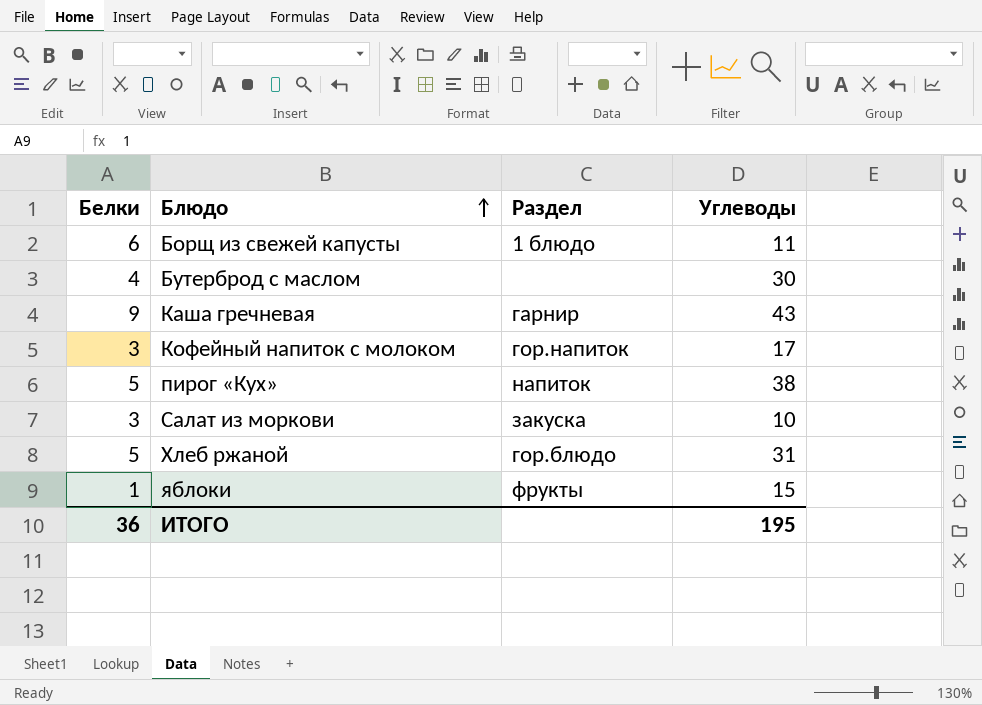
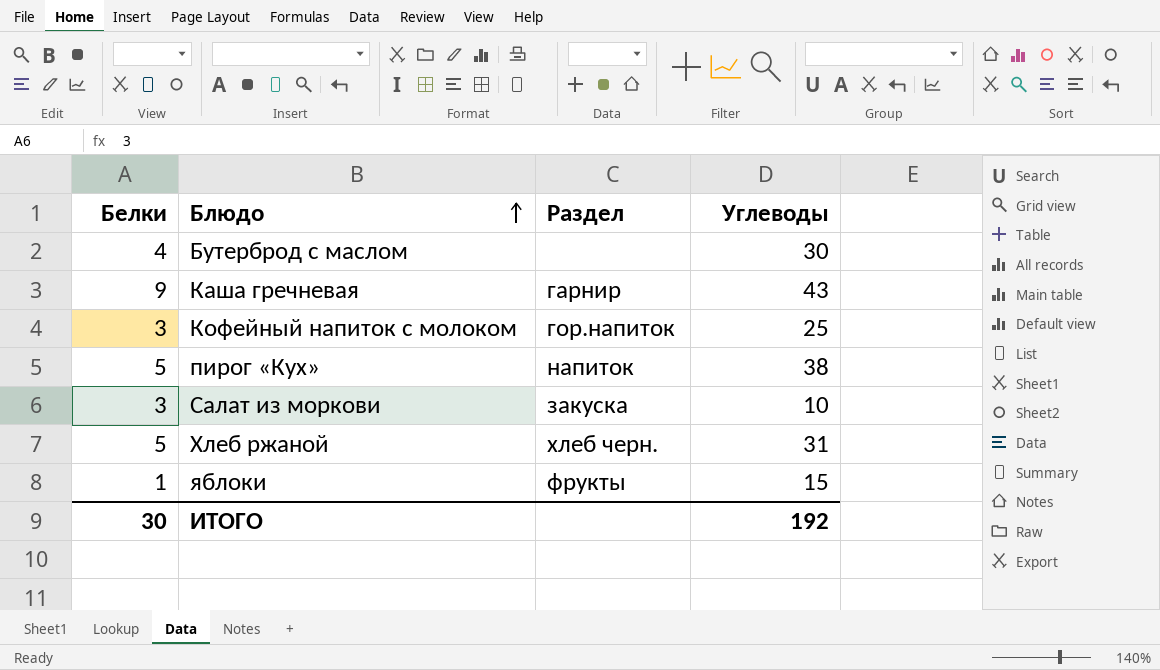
row Борщ из свежей капусты: 6 | 1 блюдо | 11 -> none
Кофейный напиток с молоком | Углеводы: 17 -> 25
Хлеб ржаной | Раздел: гор.блюдо -> хлеб черн.
ИТОГО | Белки: 36 -> 30
ИТОГО | Углеводы: 195 -> 192

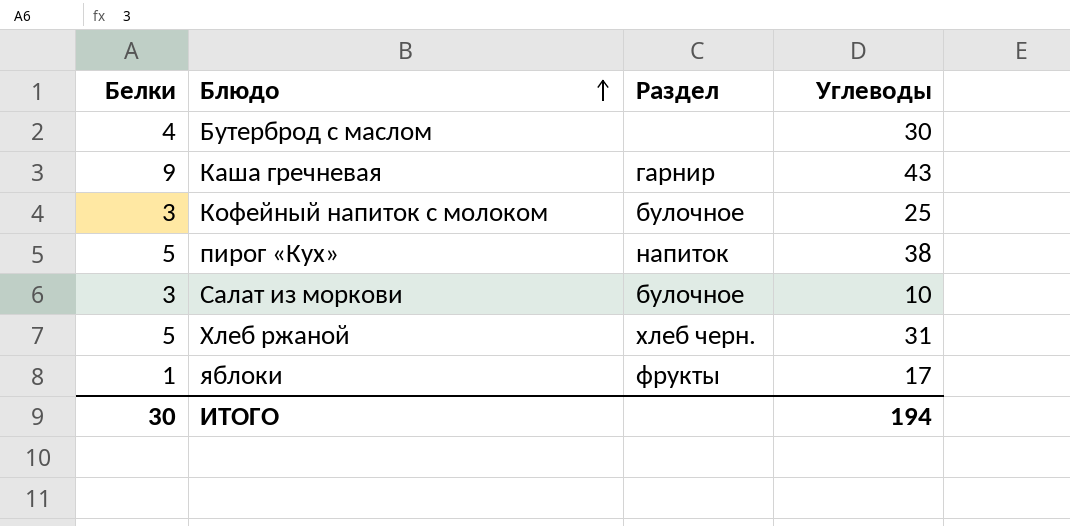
Кофейный напиток с молоком | Раздел: гор.напиток -> булочное
Салат из моркови | Раздел: закуска -> булочное
яблоки | Углеводы: 15 -> 17
ИТОГО | Углеводы: 192 -> 194

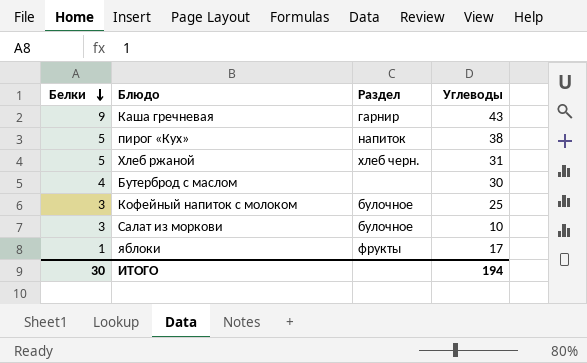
row order: Блюдо ascending -> Белки descending

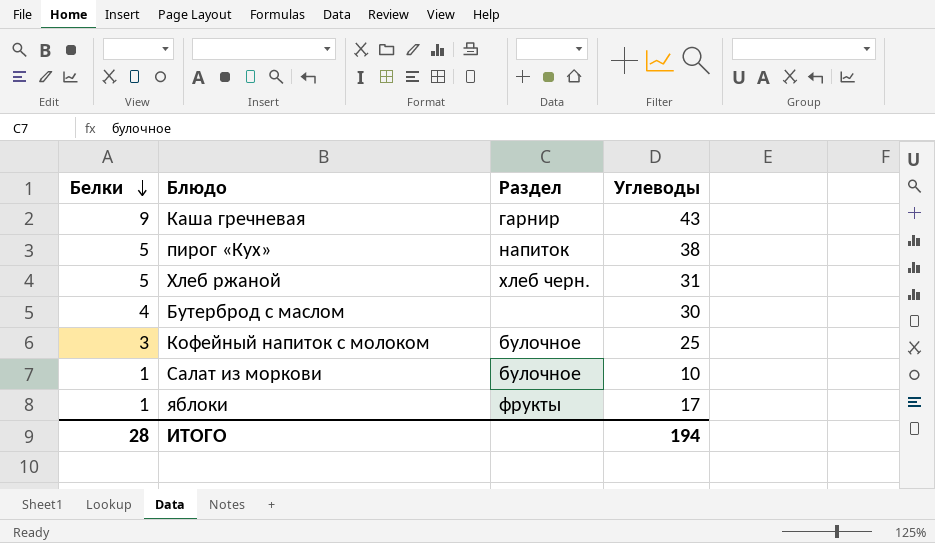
Салат из моркови | Белки: 3 -> 1
ИТОГО | Белки: 30 -> 28

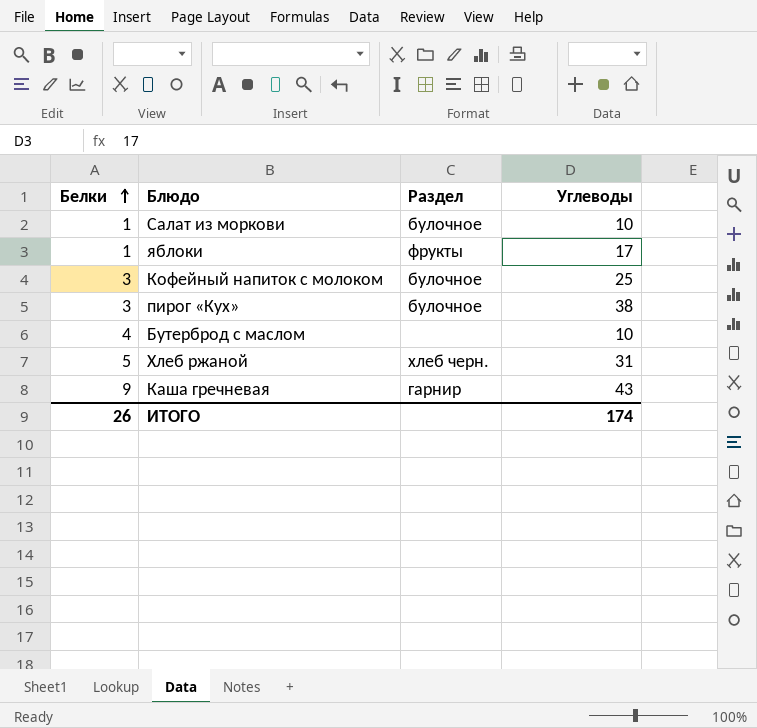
row order: Белки descending -> Белки ascending
пирог «Кух» | Белки: 5 -> 3
пирог «Кух» | Раздел: напиток -> булочное
Бутерброд с маслом | Углеводы: 30 -> 10
ИТОГО | Белки: 28 -> 26
ИТОГО | Углеводы: 194 -> 174

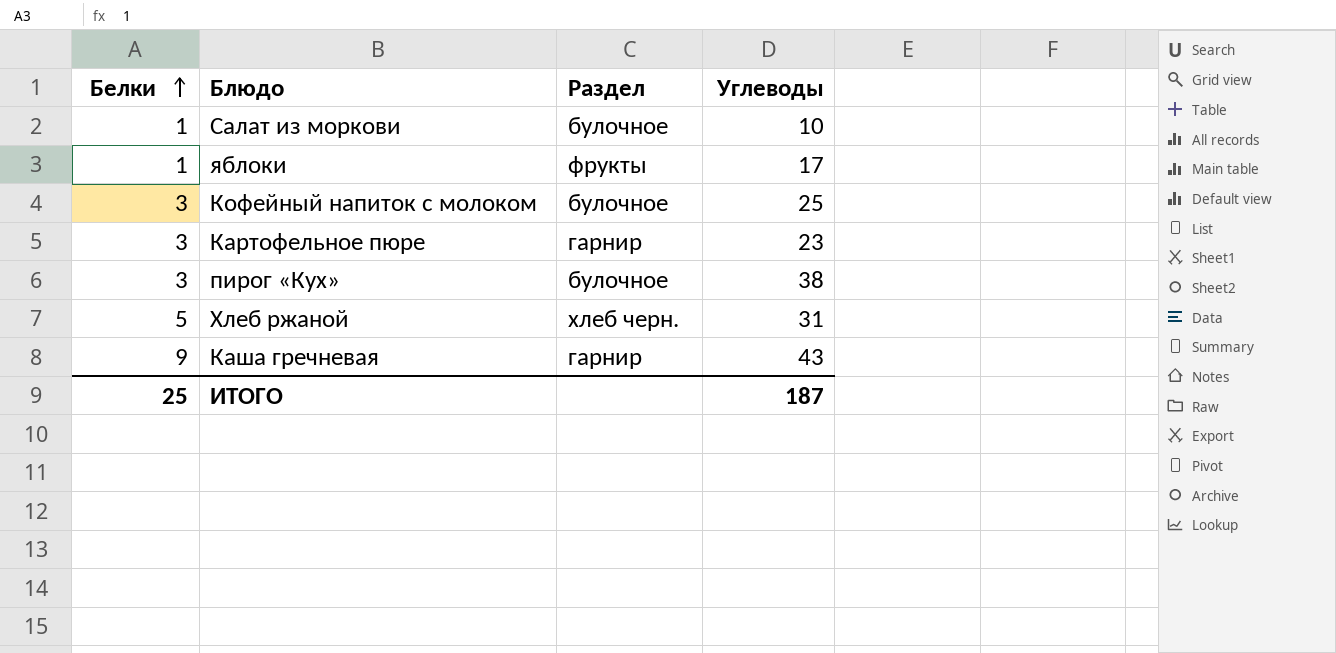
row Бутерброд с маслом: 4 | none | 10 -> none
row Картофельное пюре: none -> 3 | гарнир | 23
ИТОГО | Белки: 26 -> 25
ИТОГО | Углеводы: 174 -> 187

